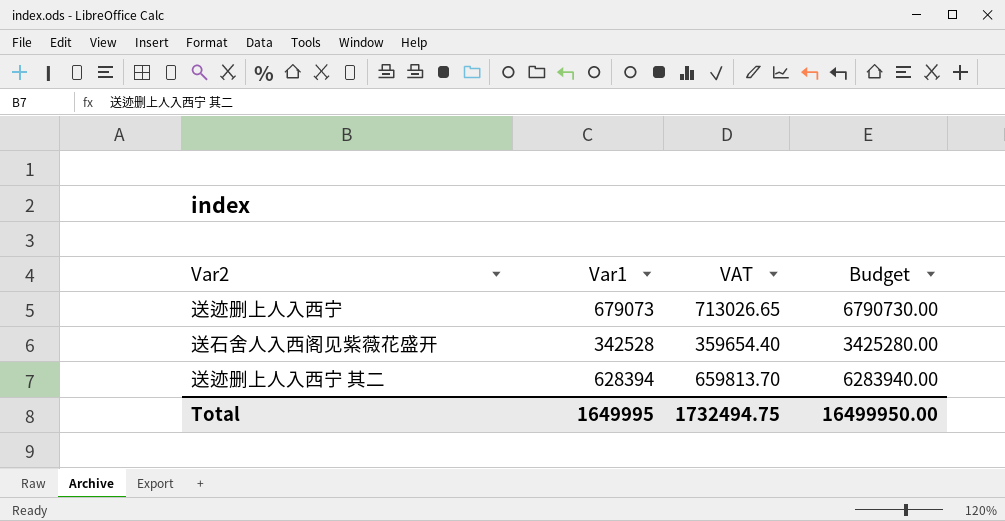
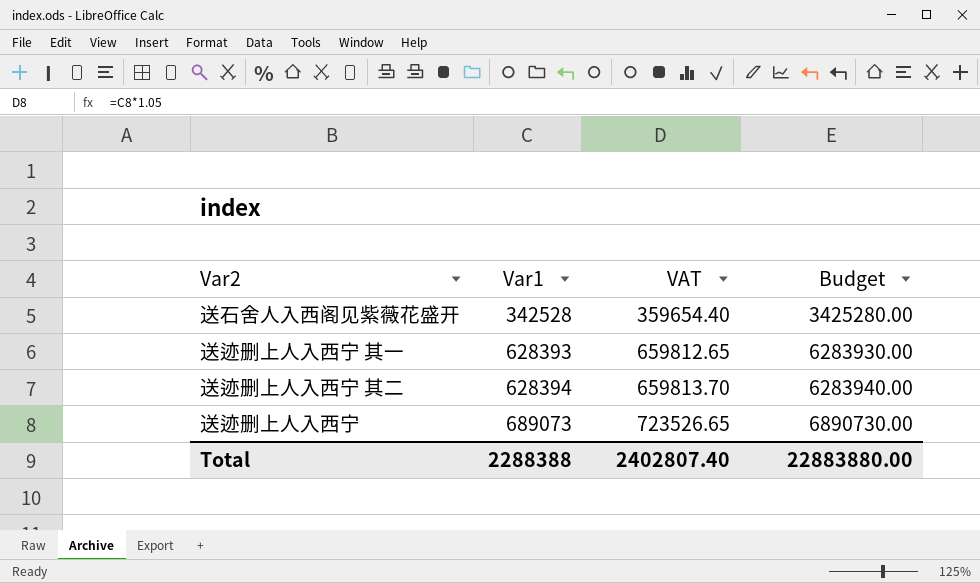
row order: none -> Var1 ascending
row 送迹删上人入西宁 其一: none -> 628393 | 659812.65 | 6283930.00
送迹删上人入西宁 | Var1: 679073 -> 689073
送迹删上人入西宁 | VAT: 713026.65 -> 723526.65
送迹删上人入西宁 | Budget: 6790730.00 -> 6890730.00
Total | Var1: 1649995 -> 2288388
Total | VAT: 1732494.75 -> 2402807.40
Total | Budget: 16499950.00 -> 22883880.00

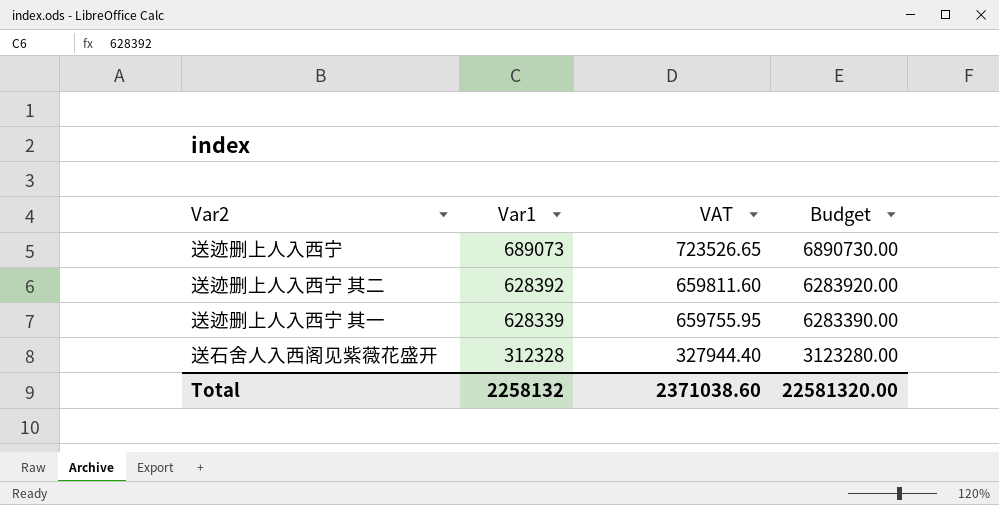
row order: Var1 ascending -> Var1 descending
送迹删上人入西宁 其二 | Var1: 628394 -> 628392
送迹删上人入西宁 其二 | VAT: 659813.70 -> 659811.60
送迹删上人入西宁 其二 | Budget: 6283940.00 -> 6283920.00
送迹删上人入西宁 其一 | Var1: 628393 -> 628339
送迹删上人入西宁 其一 | VAT: 659812.65 -> 659755.95
送迹删上人入西宁 其一 | Budget: 6283930.00 -> 6283390.00
送石舍人入西阁见紫薇花盛开 | Var1: 342528 -> 312328
送石舍人入西阁见紫薇花盛开 | VAT: 359654.40 -> 327944.40
送石舍人入西阁见紫薇花盛开 | Budget: 3425280.00 -> 3123280.00
Total | Var1: 2288388 -> 2258132
Total | VAT: 2402807.40 -> 2371038.60
Total | Budget: 22883880.00 -> 22581320.00

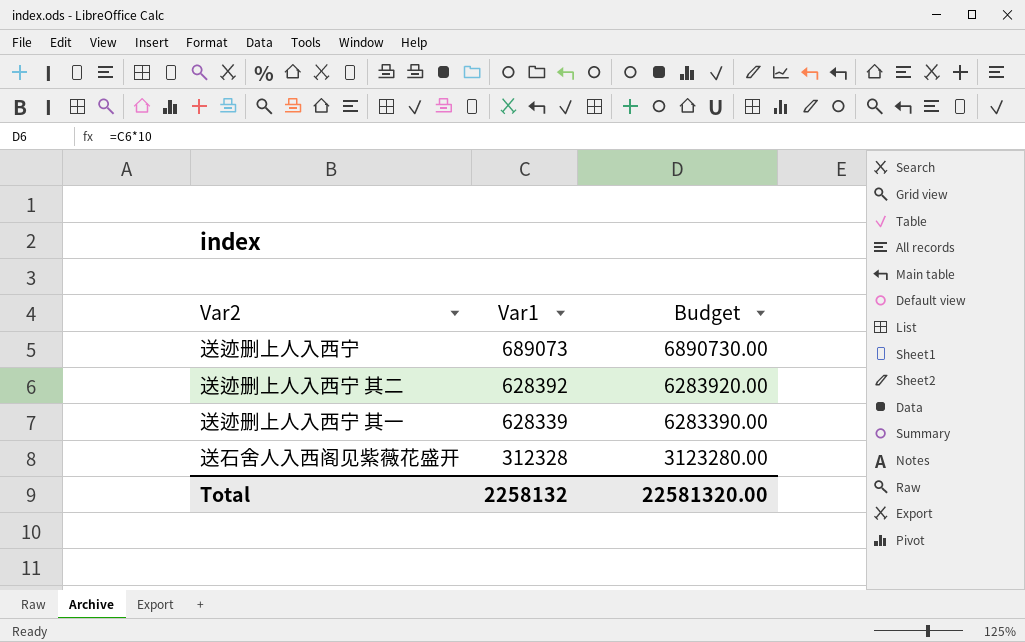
column VAT | formula: [Var1] * 1.05 -> none

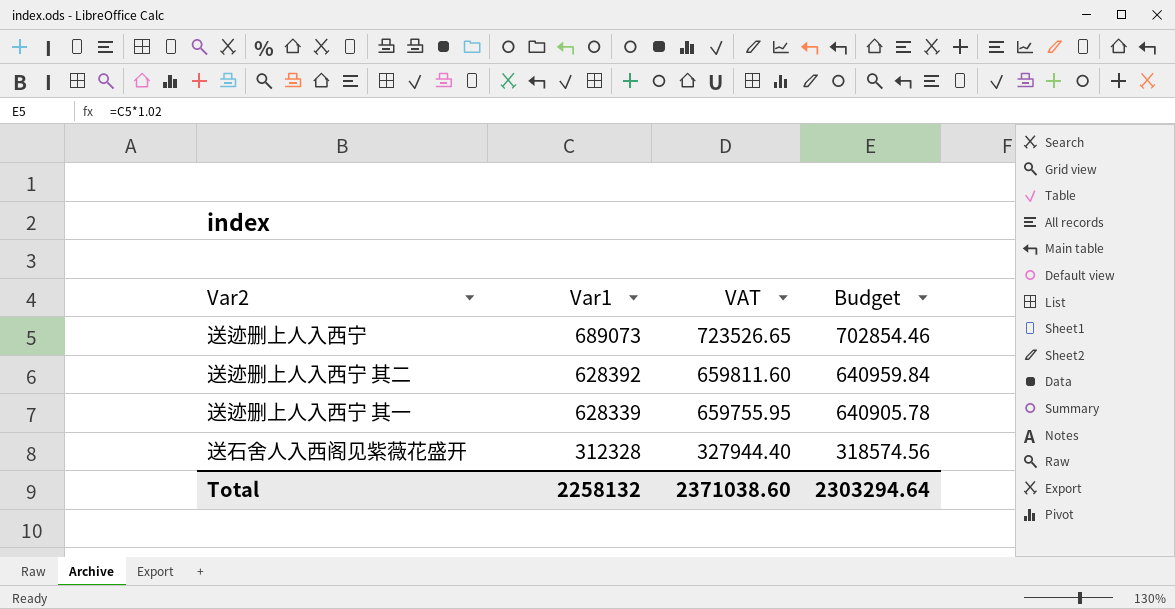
column VAT | formula: none -> [Var1] * 1.05
column Budget | formula: [Var1] * 10 -> [Var1] * 1.02
Total | Budget: 22581320.00 -> 2303294.64

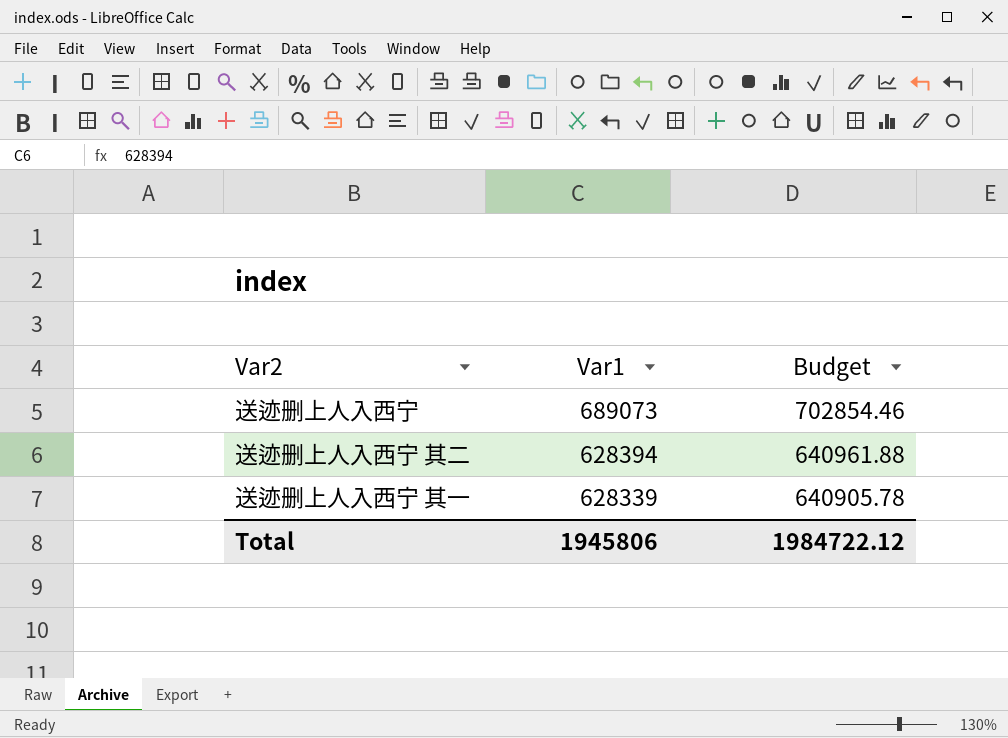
column VAT | formula: [Var1] * 1.05 -> none
row 送石舍人入西阁见紫薇花盛开: 312328 | 327944.40 | 318574.56 -> none
送迹删上人入西宁 其二 | Var1: 628392 -> 628394
送迹删上人入西宁 其二 | Budget: 640959.84 -> 640961.88
Total | Var1: 2258132 -> 1945806
Total | Budget: 2303294.64 -> 1984722.12

